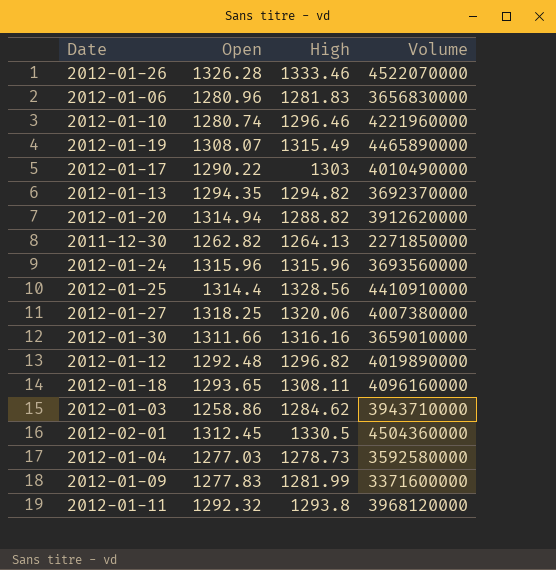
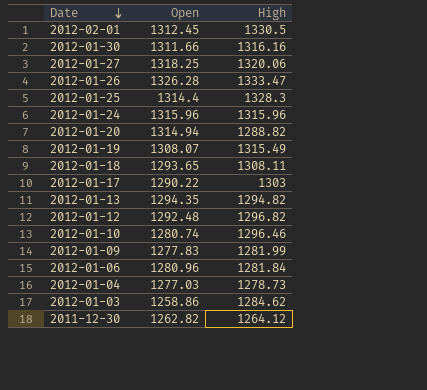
row order: none -> Date descending
column Volume | position: 4 -> none
row 2012-01-11: 1292.32 | 1293.8 | 3968120000 -> none
2012-01-26 | High: 1333.46 -> 1333.47
2012-01-25 | High: 1328.56 -> 1328.3
2012-01-06 | High: 1281.83 -> 1281.84
2011-12-30 | High: 1264.13 -> 1264.12

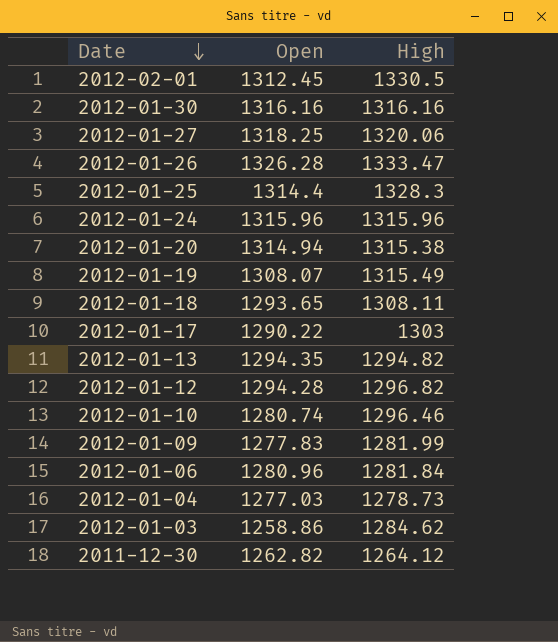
2012-01-30 | Open: 1311.66 -> 1316.16
2012-01-20 | High: 1288.82 -> 1315.38
2012-01-12 | Open: 1292.48 -> 1294.28

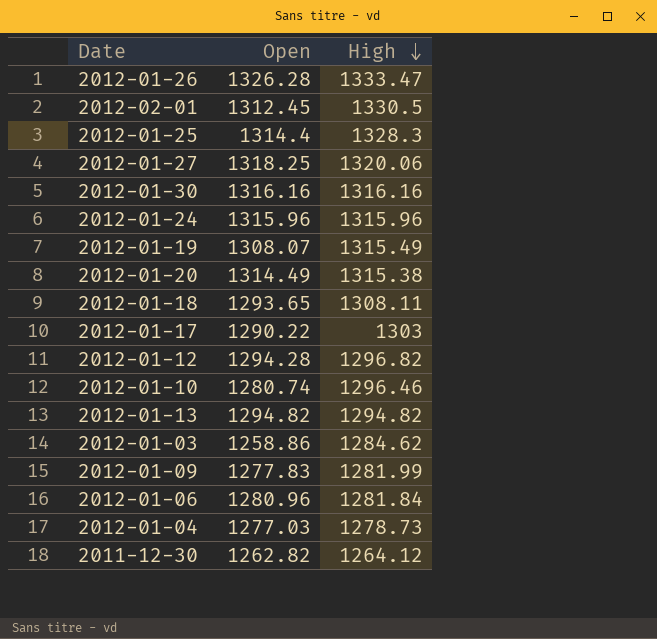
row order: Date descending -> High descending
2012-01-20 | Open: 1314.94 -> 1314.49
2012-01-13 | Open: 1294.35 -> 1294.82

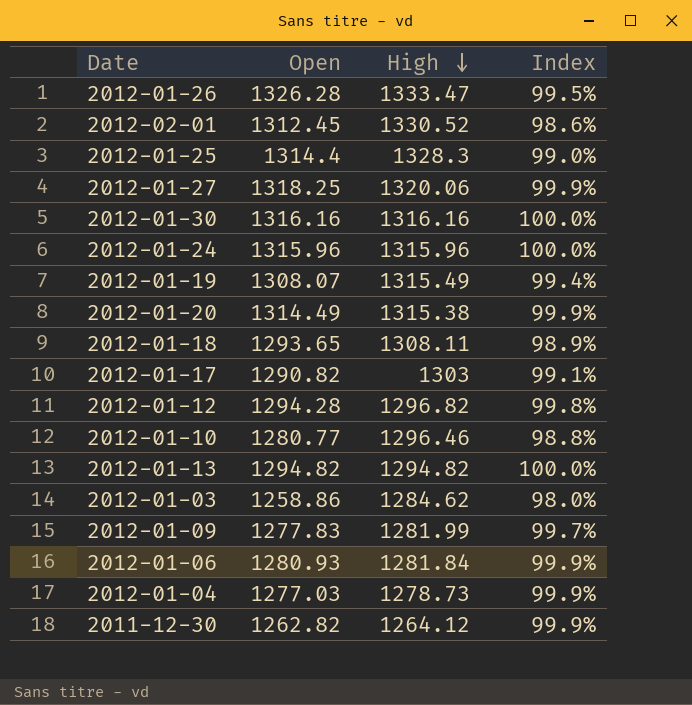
column Index | formula: none -> [Open] / [High]
2012-02-01 | High: 1330.5 -> 1330.52
2012-01-17 | Open: 1290.22 -> 1290.82
2012-01-10 | Open: 1280.74 -> 1280.77
2012-01-06 | Open: 1280.96 -> 1280.93

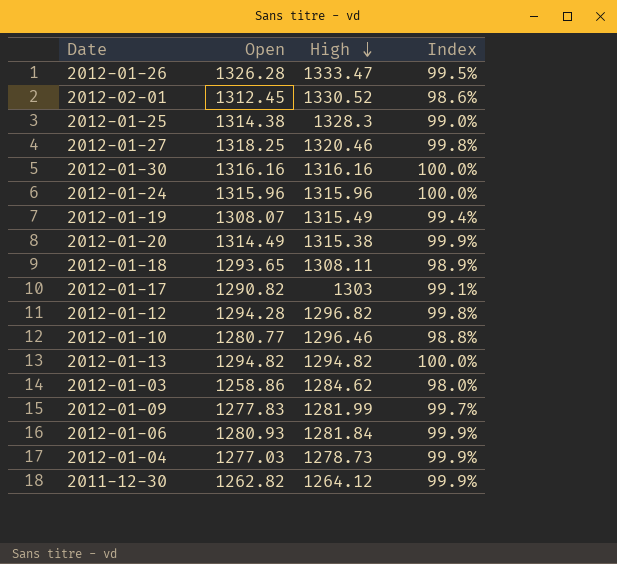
2012-01-25 | Open: 1314.4 -> 1314.38
2012-01-27 | High: 1320.06 -> 1320.46
2012-01-27 | Index: 99.9% -> 99.8%

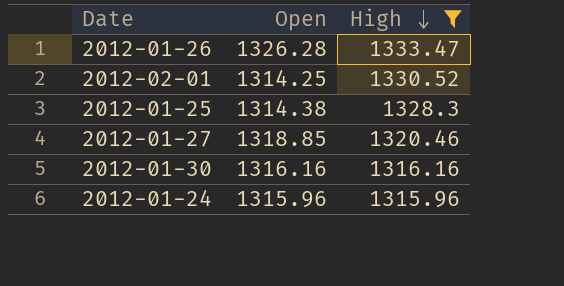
filter: none -> High >= 1315.96
column Index | formula: [Open] / [High] -> none
2012-02-01 | Open: 1312.45 -> 1314.25
2012-01-27 | Open: 1318.25 -> 1318.85

